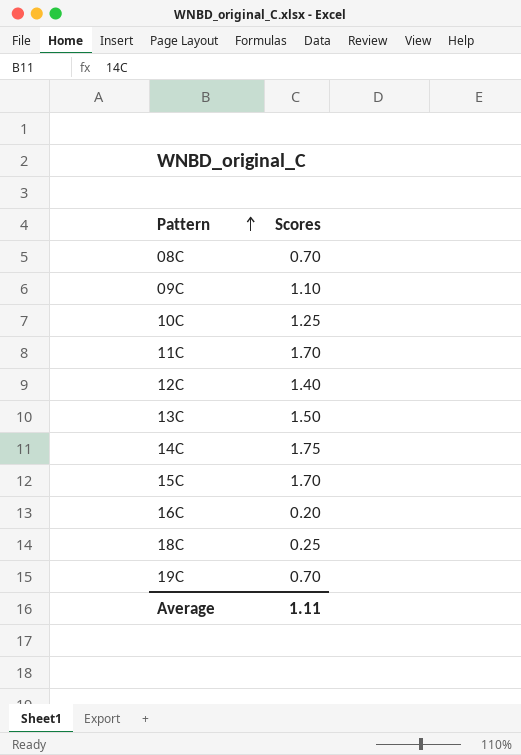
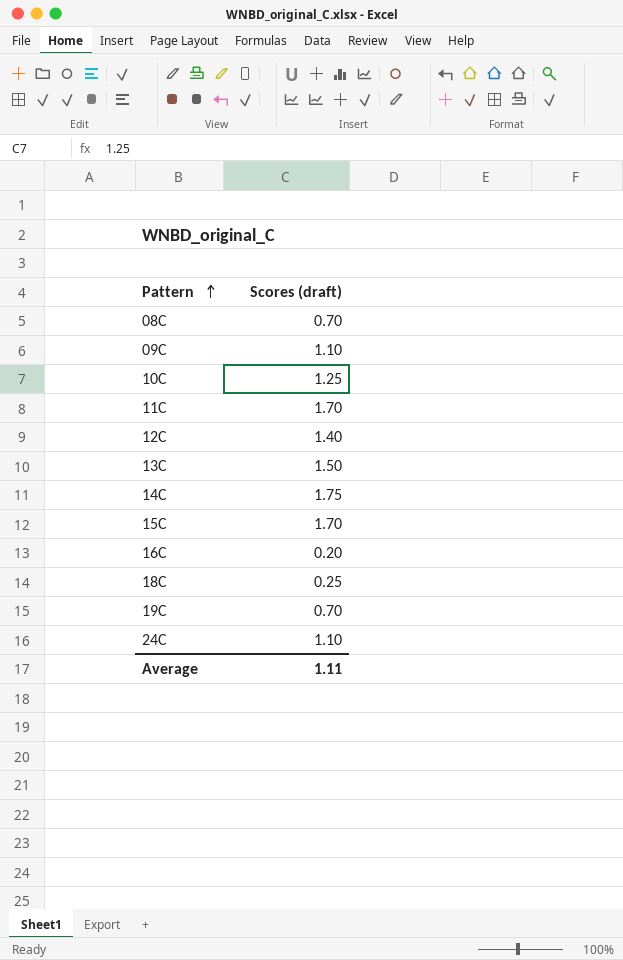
column name: Scores -> Scores (draft)
row 24C: none -> 1.10

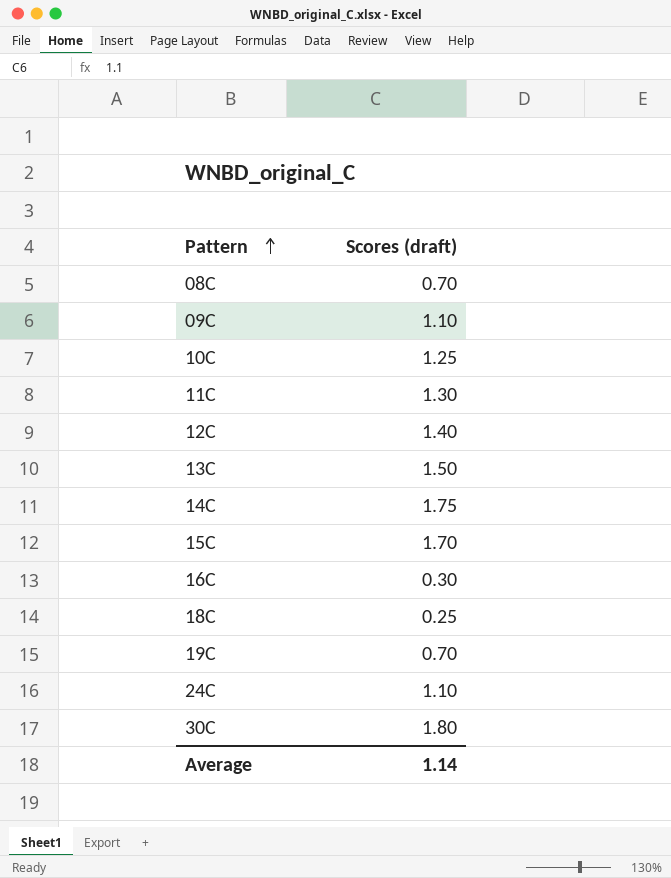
11C | Scores (draft): 1.70 -> 1.30
16C | Scores (draft): 0.20 -> 0.30
row 30C: none -> 1.80
Average | Scores (draft): 1.11 -> 1.14

